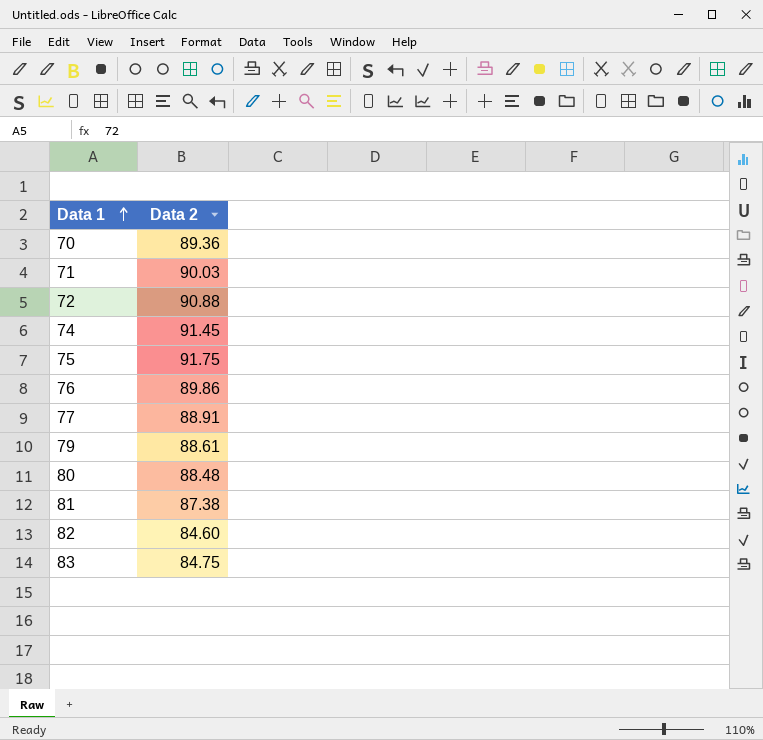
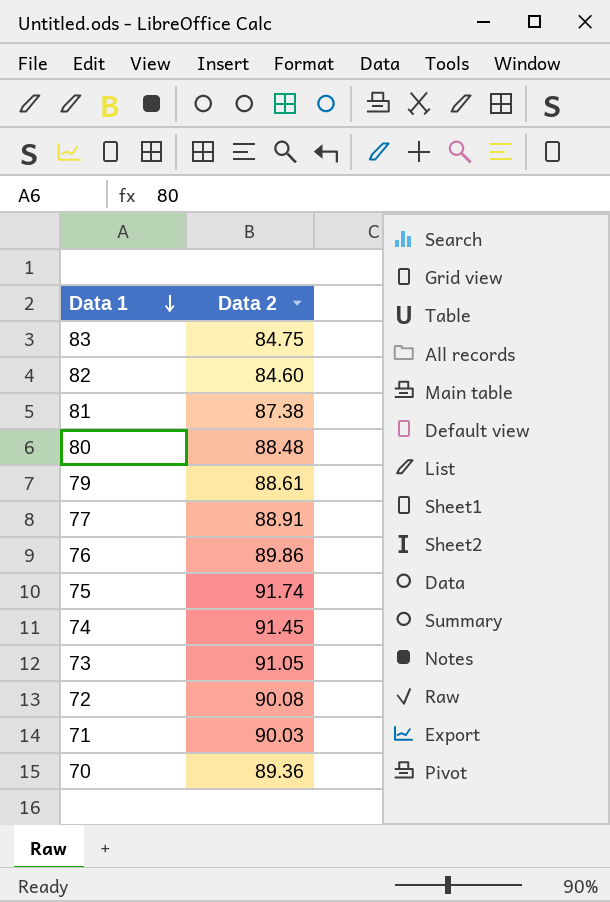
row order: Data 1 ascending -> Data 1 descending
75 | Data 2: 91.75 -> 91.74
row 73: none -> 91.05
72 | Data 2: 90.88 -> 90.08

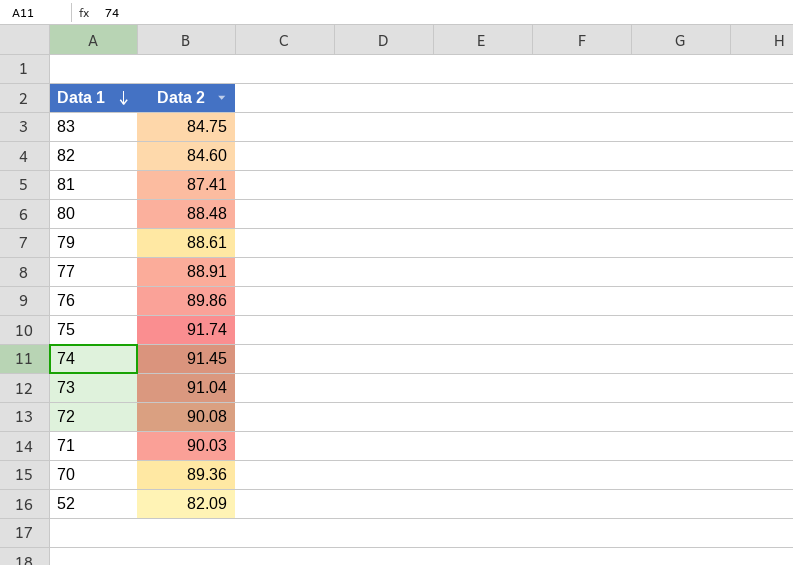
81 | Data 2: 87.38 -> 87.41
73 | Data 2: 91.05 -> 91.04
row 52: none -> 82.09

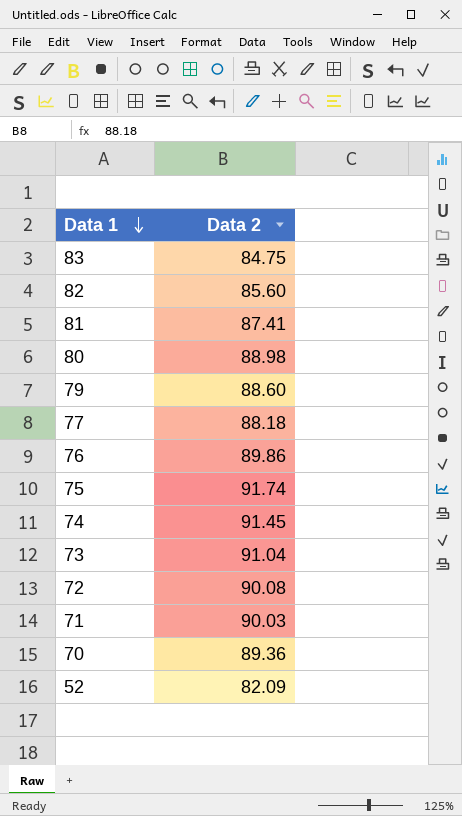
82 | Data 2: 84.60 -> 85.60
80 | Data 2: 88.48 -> 88.98
79 | Data 2: 88.61 -> 88.60
77 | Data 2: 88.91 -> 88.18

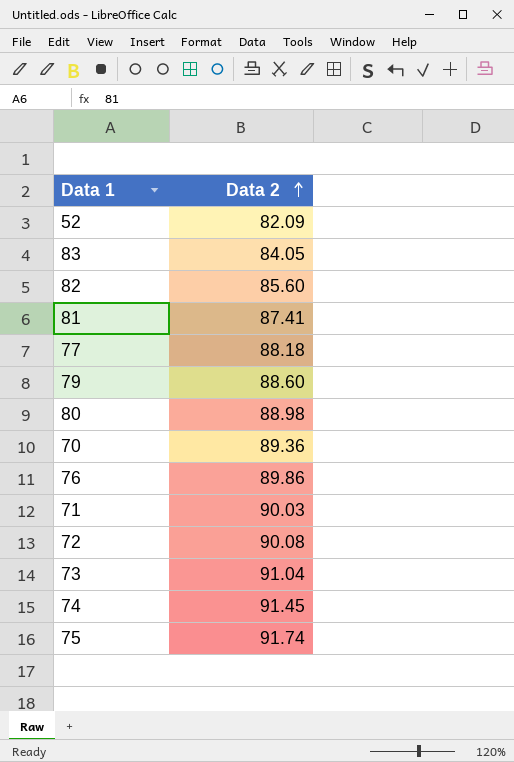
row order: Data 1 descending -> Data 2 ascending
83 | Data 2: 84.75 -> 84.05

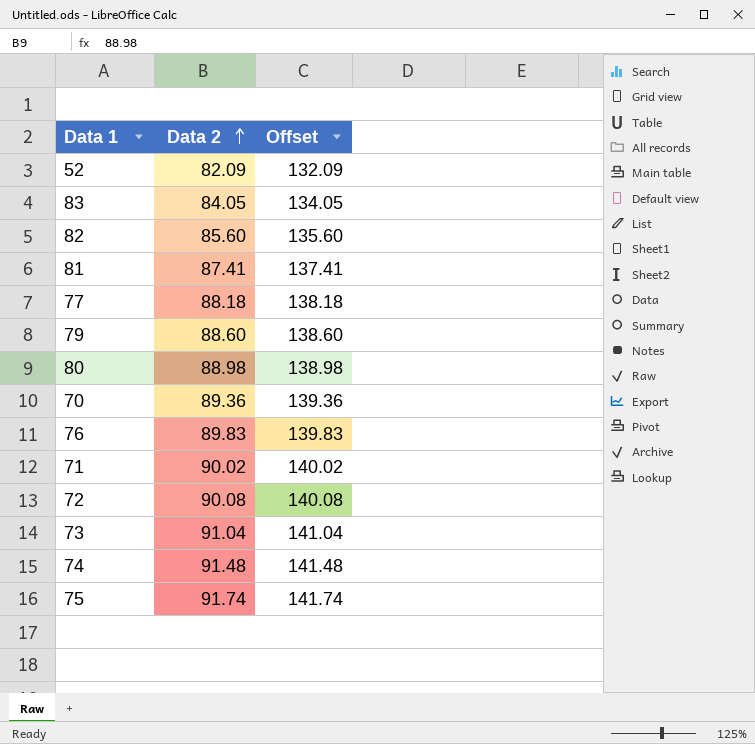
column Offset | formula: none -> [Data 2] + 50
76 | Data 2: 89.86 -> 89.83
71 | Data 2: 90.03 -> 90.02
74 | Data 2: 91.45 -> 91.48

